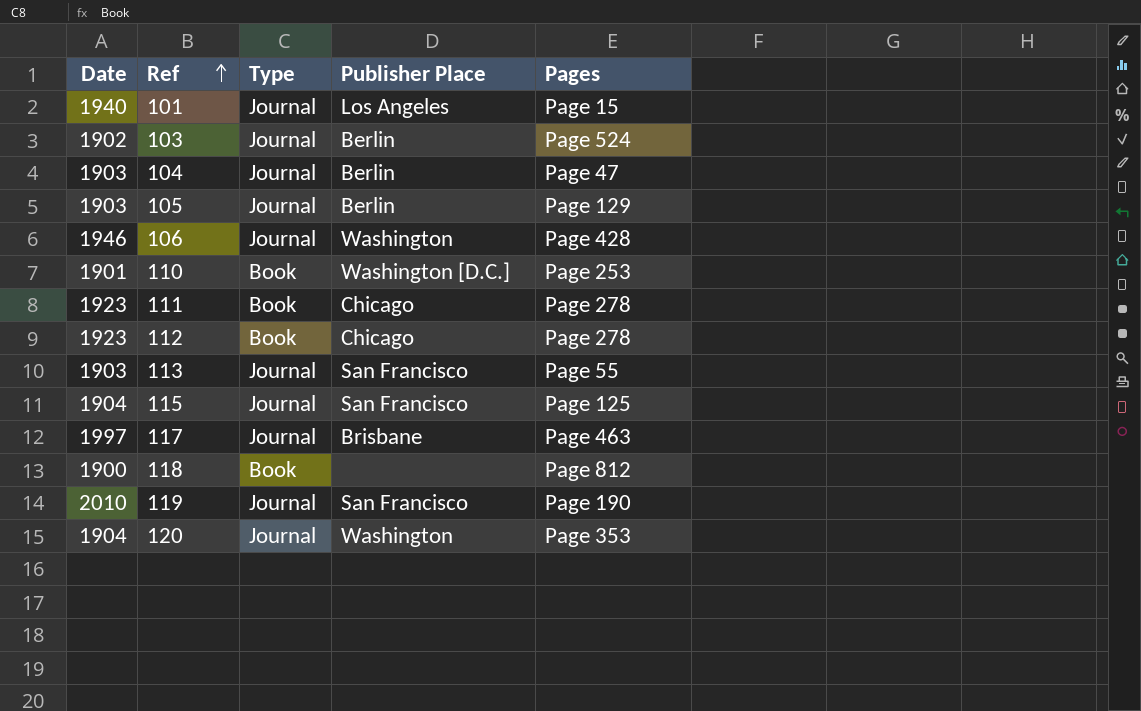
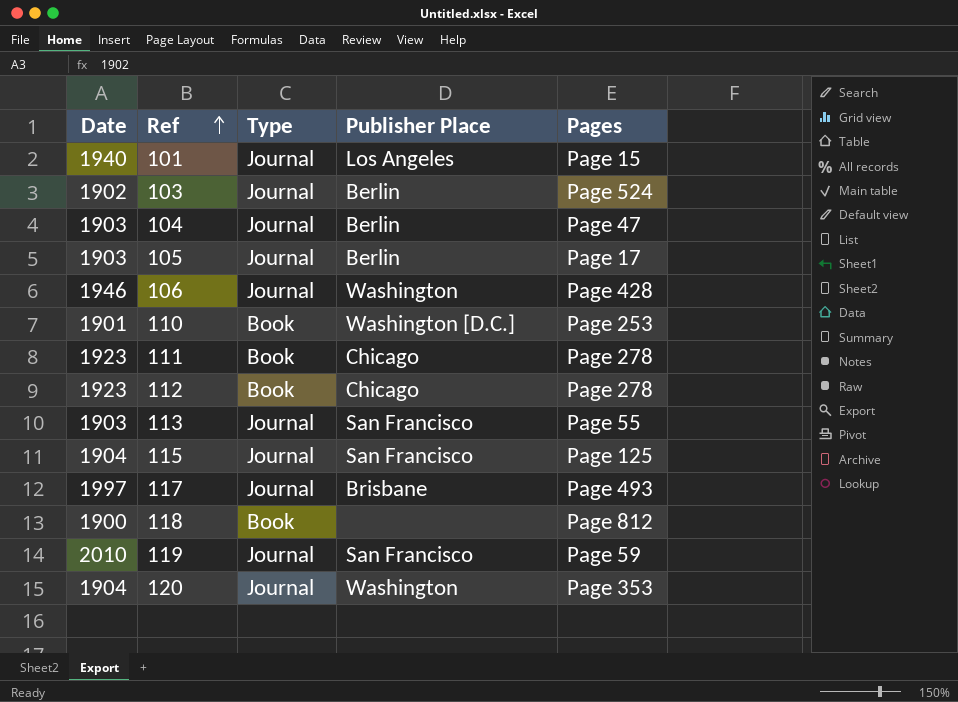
105 | Pages: Page 129 -> Page 17
117 | Pages: Page 463 -> Page 493
119 | Pages: Page 190 -> Page 59

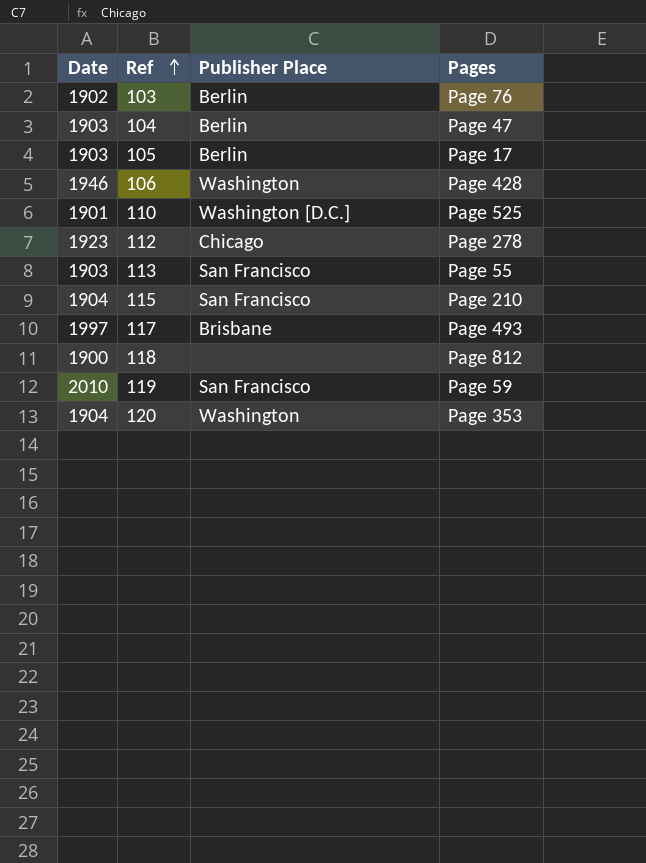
column Type | position: 3 -> none
row 101: 1940 | Journal | Los Angeles | Page 15 -> none
row 111: 1923 | Book | Chicago | Page 278 -> none
103 | Pages: Page 524 -> Page 76
110 | Pages: Page 253 -> Page 525
115 | Pages: Page 125 -> Page 210

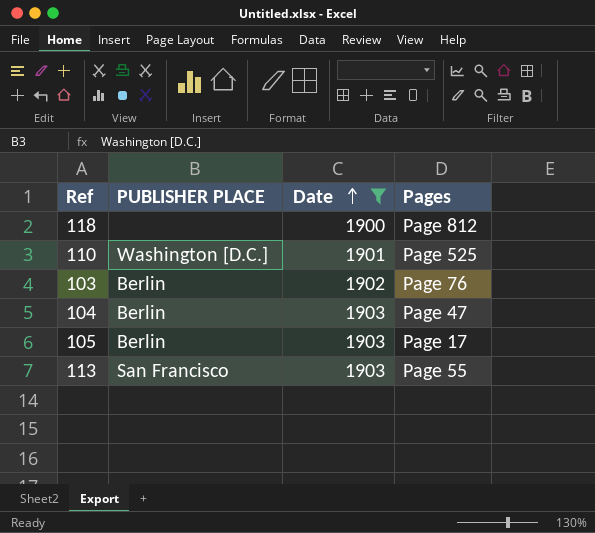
filter: none -> Date <= 1903
row order: Ref ascending -> Date ascending
column name: Publisher Place -> PUBLISHER PLACE
column Date | position: 1 -> 3

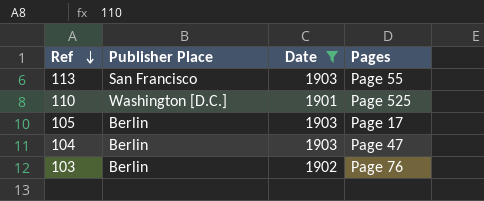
row order: Date ascending -> Ref descending
column name: PUBLISHER PLACE -> Publisher Place
row 118: none | 1900 | Page 812 -> none

